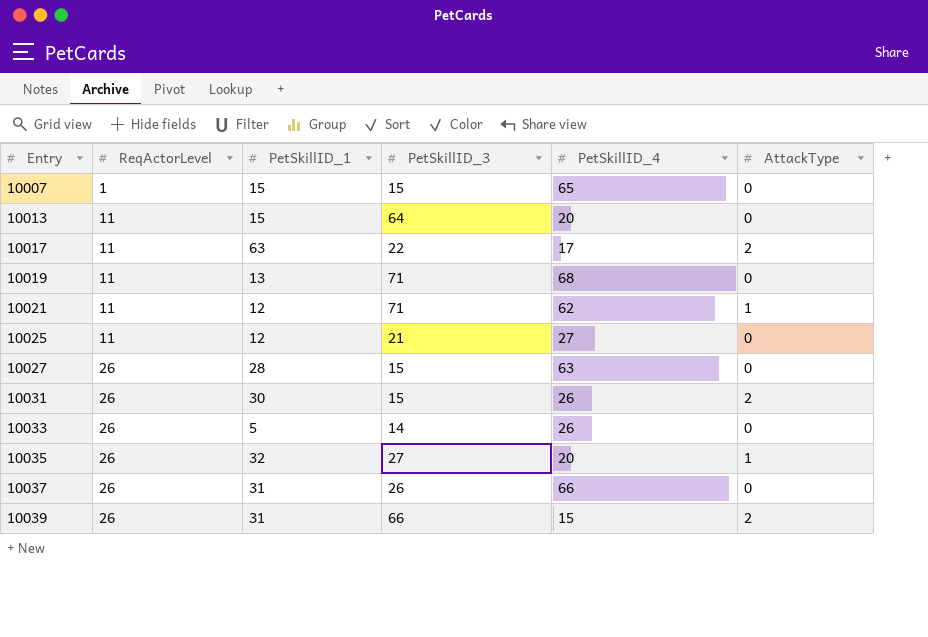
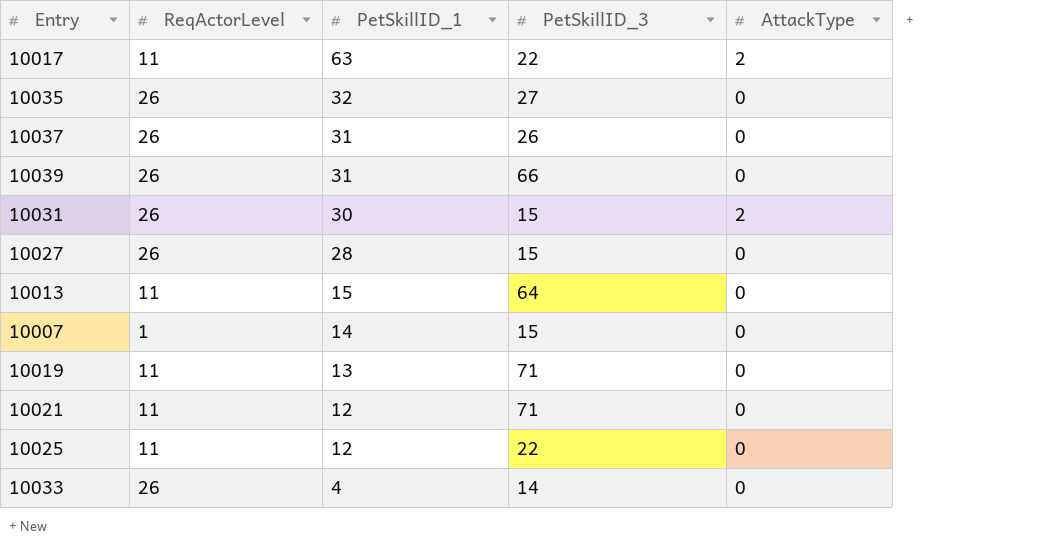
row order: Entry ascending -> PetSkillID_1 descending
column PetSkillID_4 | position: 5 -> none
10035 | AttackType: 1 -> 0
10039 | AttackType: 2 -> 0
10007 | PetSkillID_1: 15 -> 14
10021 | AttackType: 1 -> 0
10025 | PetSkillID_3: 21 -> 22
10033 | PetSkillID_1: 5 -> 4

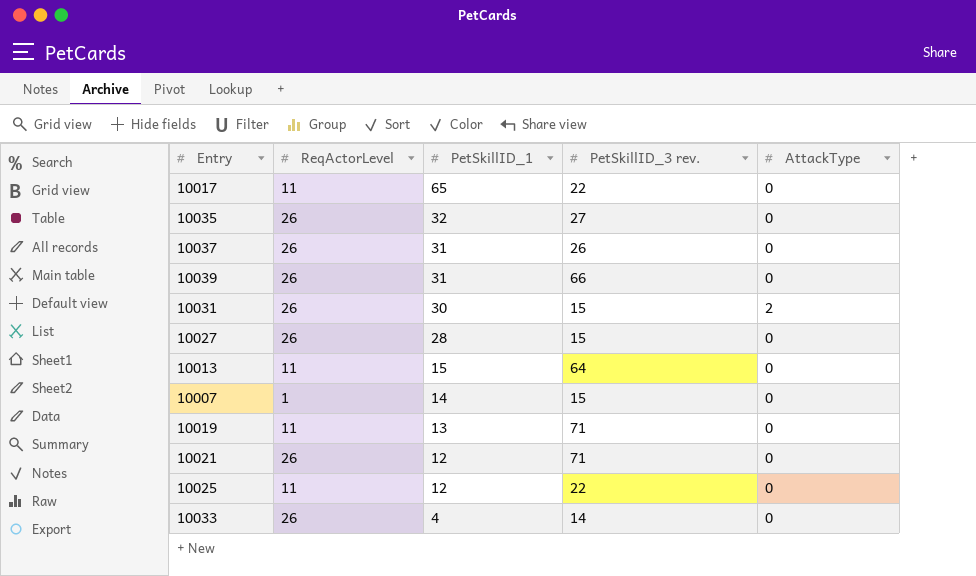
column name: PetSkillID_3 -> PetSkillID_3 rev.
10017 | PetSkillID_1: 63 -> 65
10017 | AttackType: 2 -> 0
10021 | ReqActorLevel: 11 -> 26

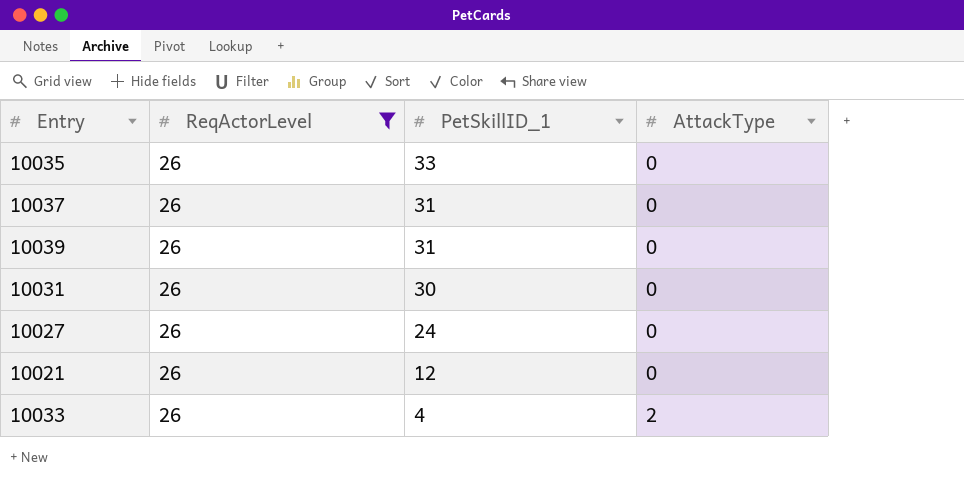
filter: none -> ReqActorLevel = 26
column PetSkillID_3 rev. | position: 4 -> none
10035 | PetSkillID_1: 32 -> 33
10031 | AttackType: 2 -> 0
10027 | PetSkillID_1: 28 -> 24
10033 | AttackType: 0 -> 2

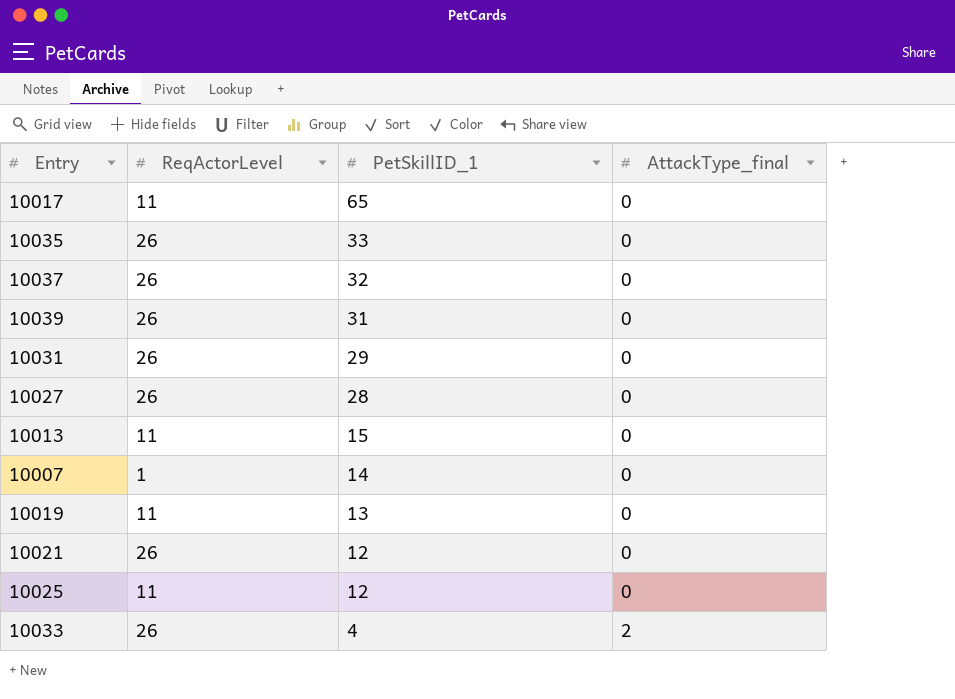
filter: ReqActorLevel = 26 -> none
column name: AttackType -> AttackType_final
10037 | PetSkillID_1: 31 -> 32
10031 | PetSkillID_1: 30 -> 29
10027 | PetSkillID_1: 24 -> 28

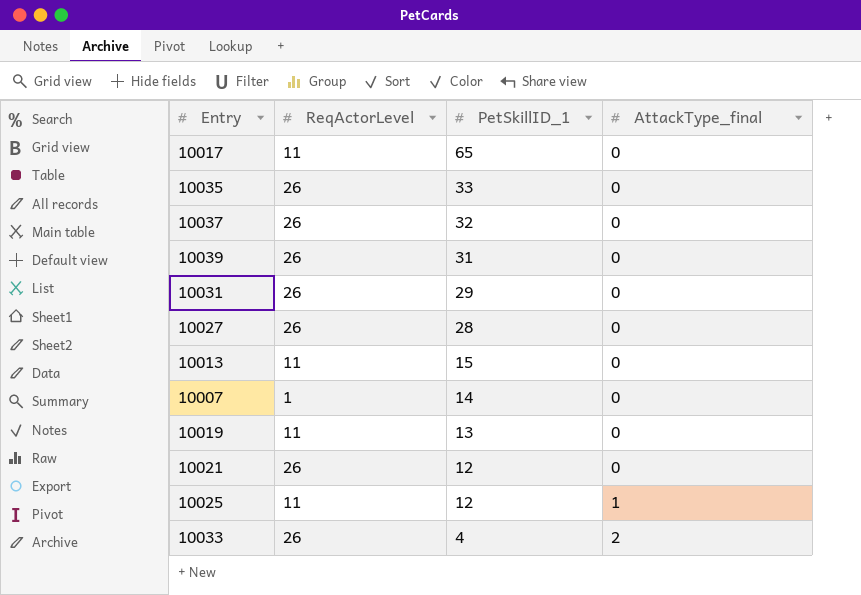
10025 | AttackType_final: 0 -> 1

